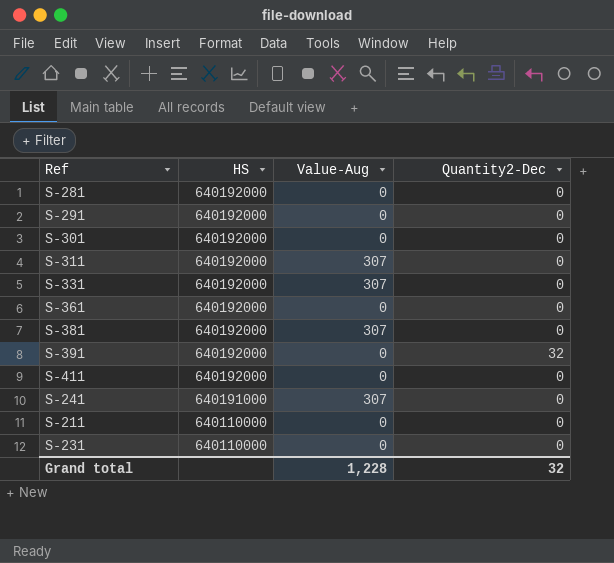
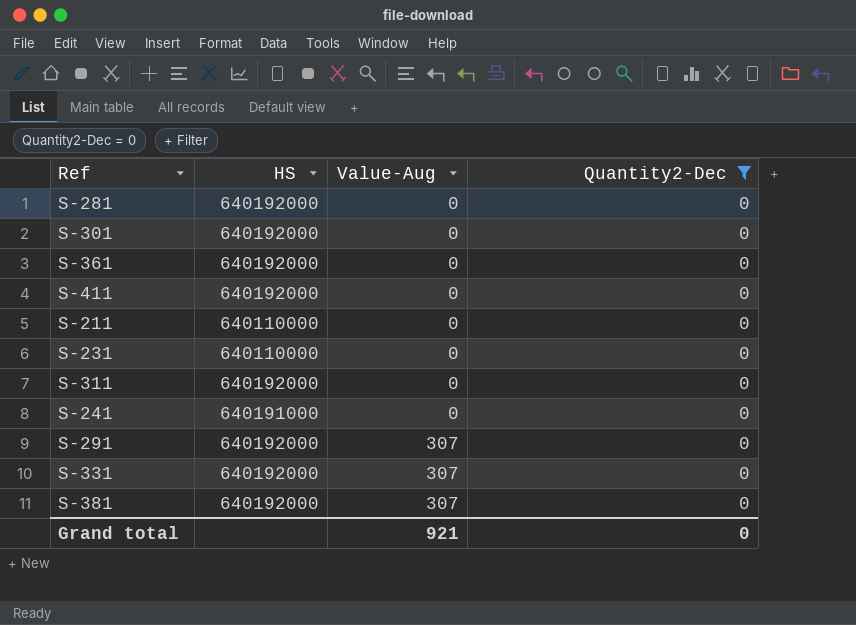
filter: none -> Quantity2-Dec = 0
row order: HS descending -> Value-Aug ascending
S-311 | Value-Aug: 307 -> 0
S-241 | Value-Aug: 307 -> 0
S-291 | Value-Aug: 0 -> 307
Grand total | Value-Aug: 1,228 -> 921
Grand total | Quantity2-Dec: 32 -> 0

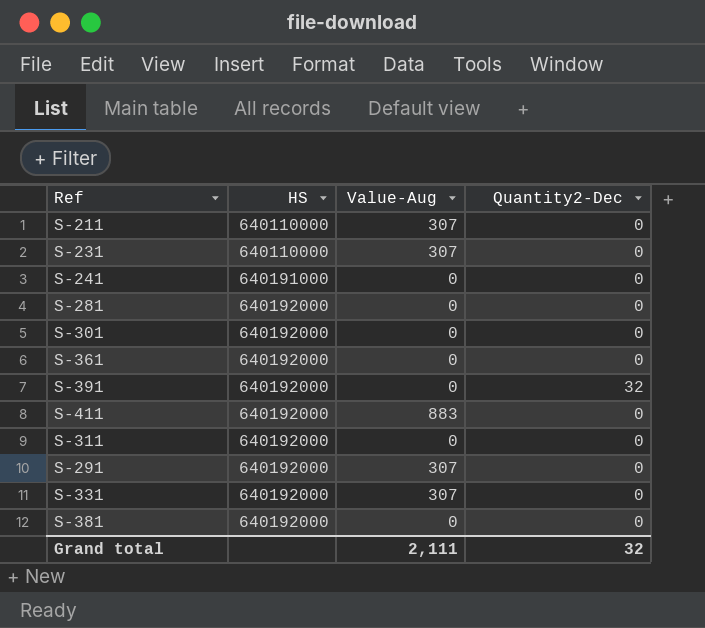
filter: Quantity2-Dec = 0 -> none
row order: Value-Aug ascending -> HS ascending
S-211 | Value-Aug: 0 -> 307
S-231 | Value-Aug: 0 -> 307
S-411 | Value-Aug: 0 -> 883
S-381 | Value-Aug: 307 -> 0
Grand total | Value-Aug: 921 -> 2,111
Grand total | Quantity2-Dec: 0 -> 32

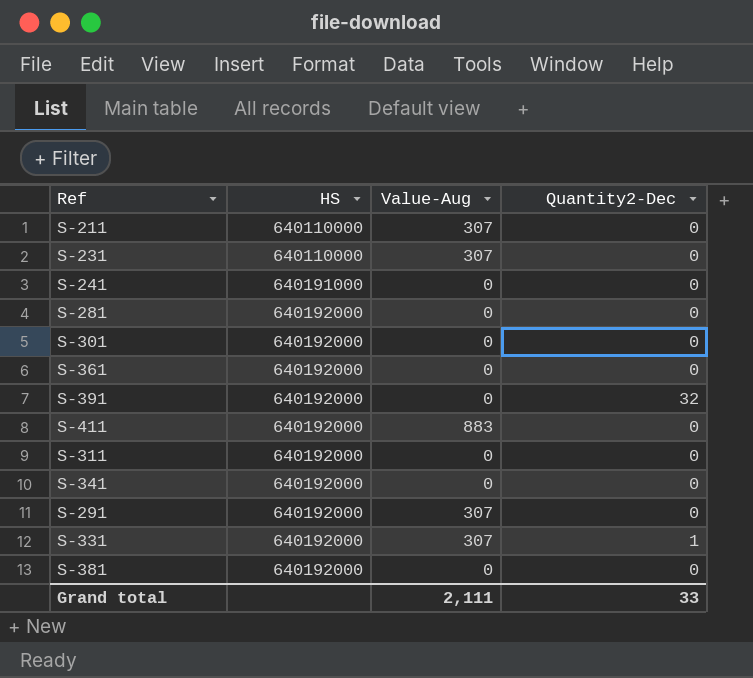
row S-341: none -> 640192000 | 0 | 0
S-331 | Quantity2-Dec: 0 -> 1
Grand total | Quantity2-Dec: 32 -> 33

